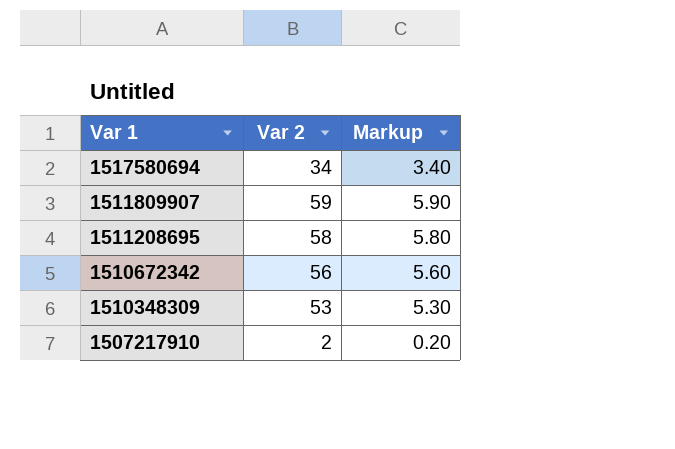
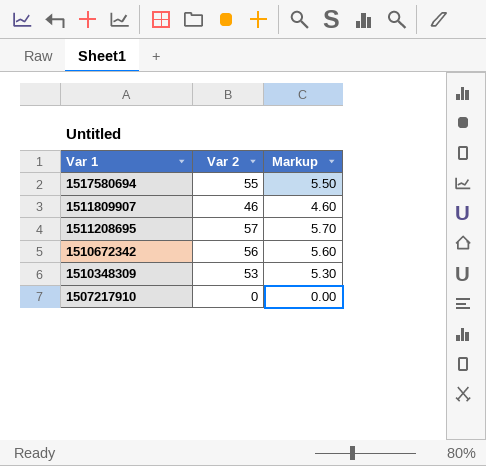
1517580694 | Var 2: 34 -> 55
1517580694 | Markup: 3.40 -> 5.50
1511809907 | Var 2: 59 -> 46
1511809907 | Markup: 5.90 -> 4.60
1511208695 | Var 2: 58 -> 57
1511208695 | Markup: 5.80 -> 5.70
1507217910 | Var 2: 2 -> 0
1507217910 | Markup: 0.20 -> 0.00

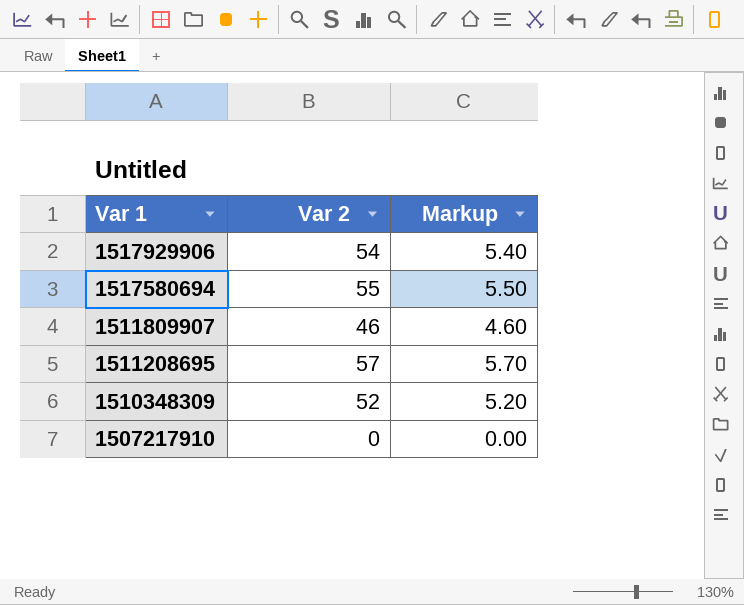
row 1510672342: 56 | 5.60 -> none
row 1517929906: none -> 54 | 5.40
1510348309 | Var 2: 53 -> 52
1510348309 | Markup: 5.30 -> 5.20

